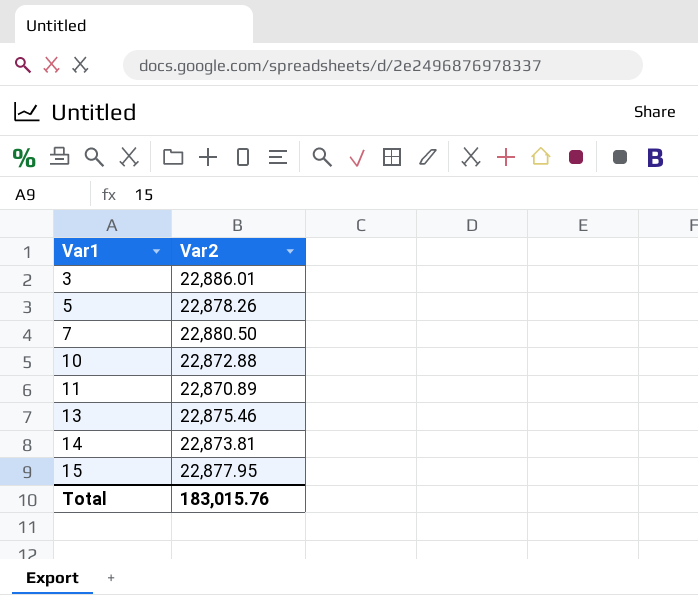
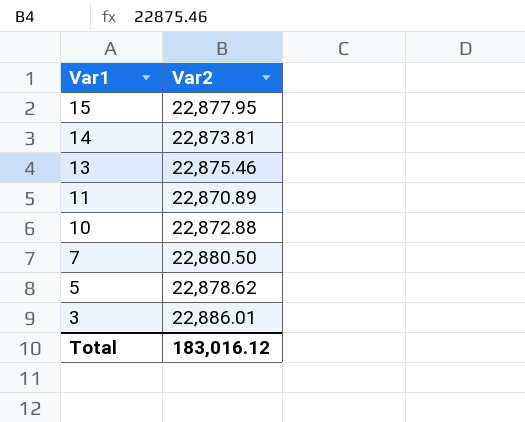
row order: Var1 ascending -> Var1 descending
5 | Var2: 22,878.26 -> 22,878.62
Total | Var2: 183,015.76 -> 183,016.12

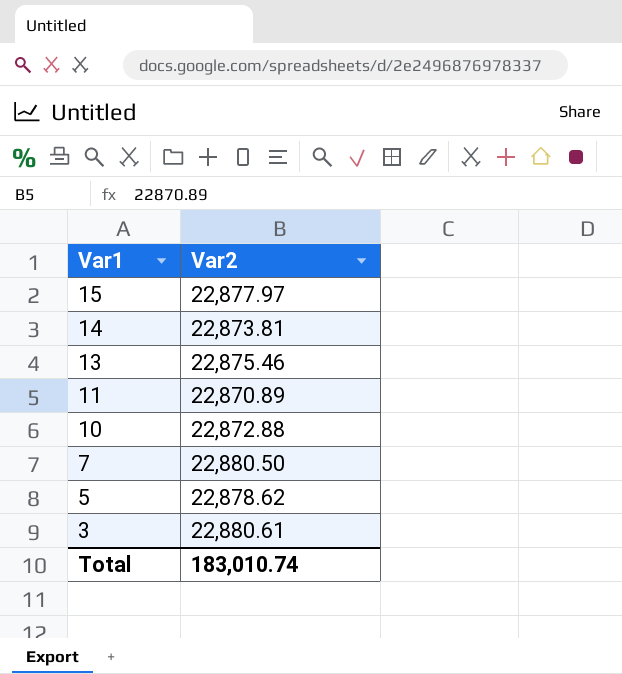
15 | Var2: 22,877.95 -> 22,877.97
3 | Var2: 22,886.01 -> 22,880.61
Total | Var2: 183,016.12 -> 183,010.74

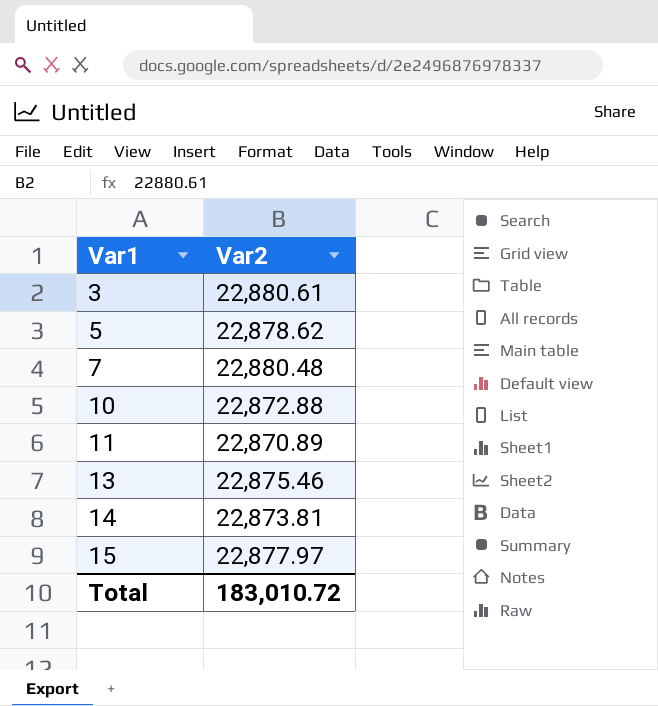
row order: Var1 descending -> Var1 ascending
7 | Var2: 22,880.50 -> 22,880.48
Total | Var2: 183,010.74 -> 183,010.72

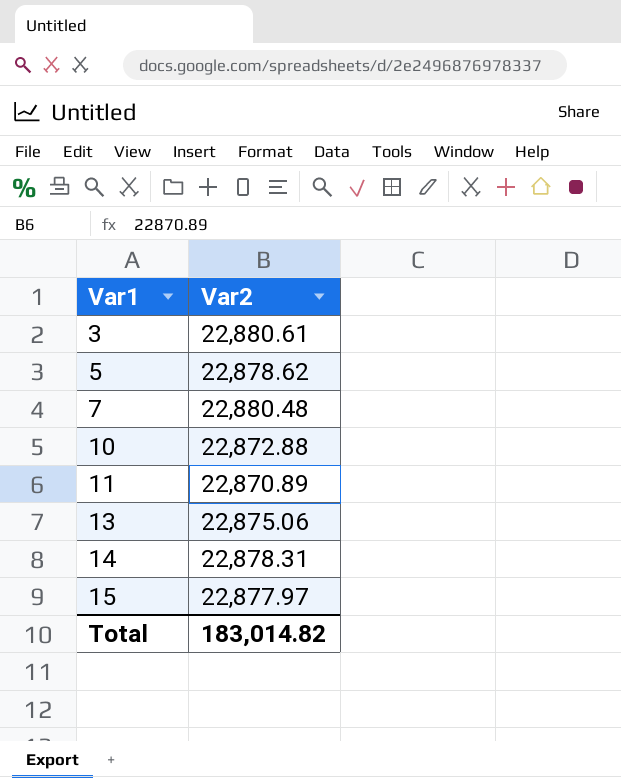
13 | Var2: 22,875.46 -> 22,875.06
14 | Var2: 22,873.81 -> 22,878.31
Total | Var2: 183,010.72 -> 183,014.82

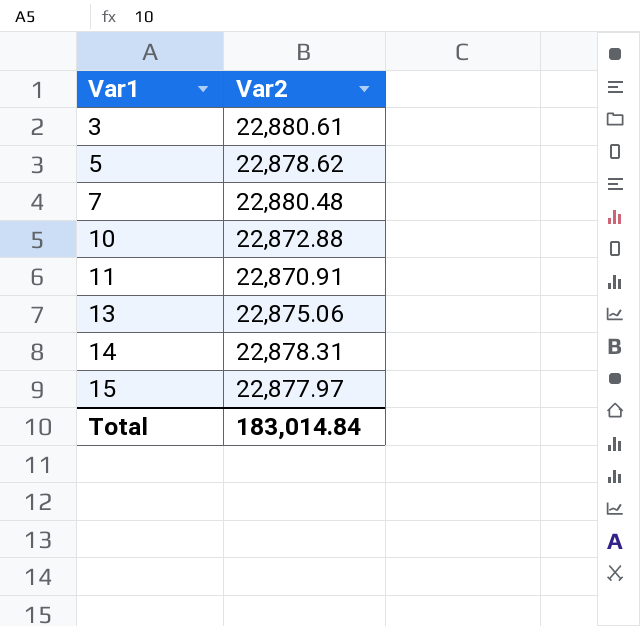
11 | Var2: 22,870.89 -> 22,870.91
Total | Var2: 183,014.82 -> 183,014.84

